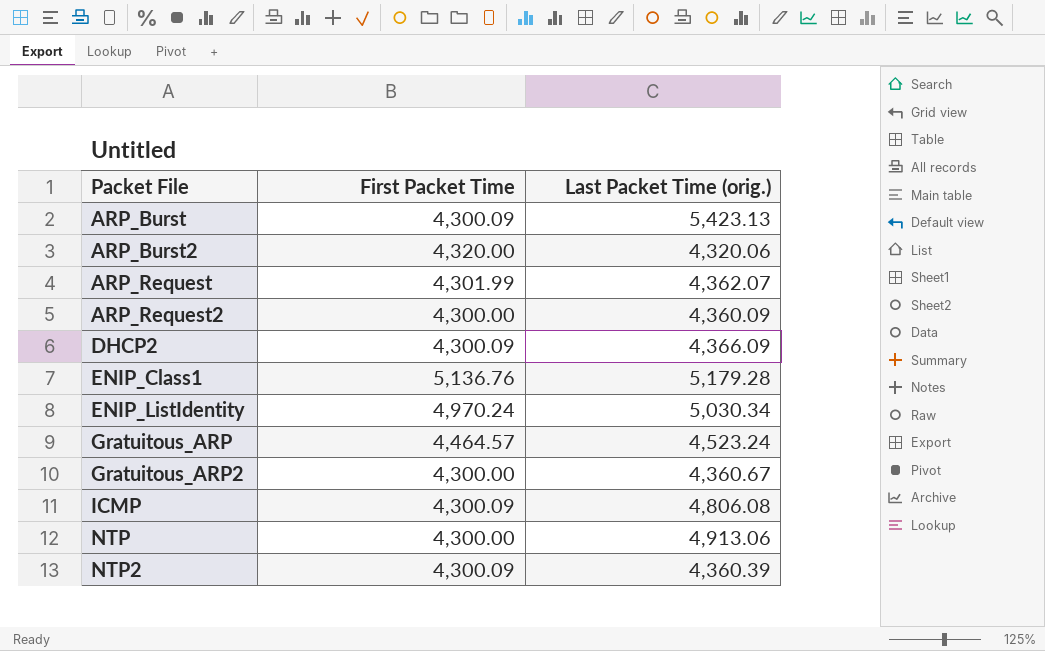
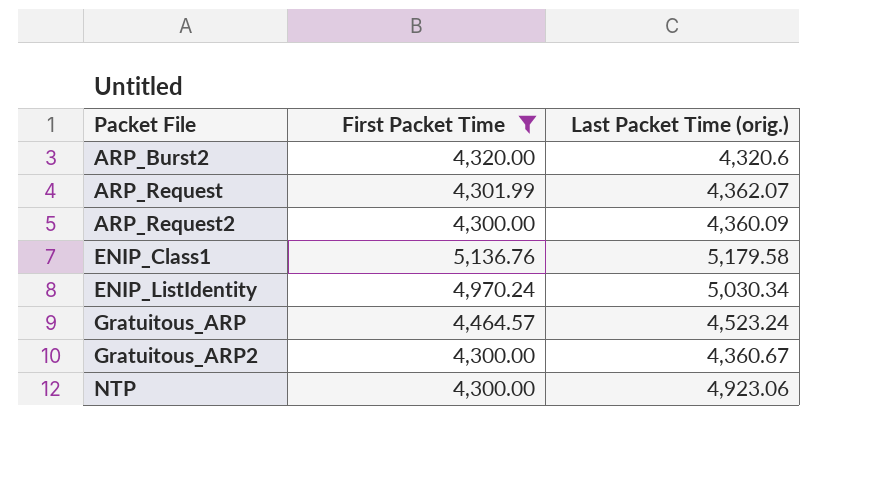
filter: none -> First Packet Time != 4,300.09
ARP_Burst2 | Last Packet Time (orig.): 4,320.06 -> 4,320.6
ENIP_Class1 | Last Packet Time (orig.): 5,179.28 -> 5,179.58
NTP | Last Packet Time (orig.): 4,913.06 -> 4,923.06

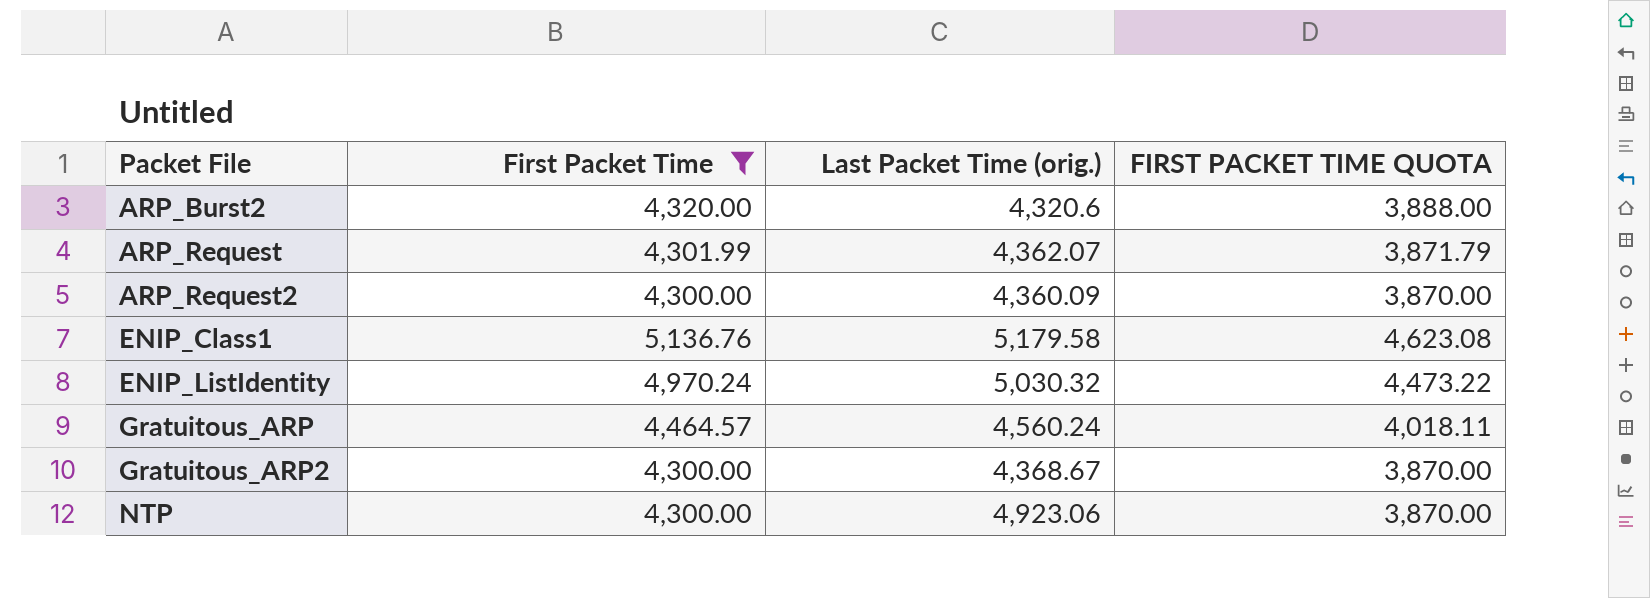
column FIRST PACKET TIME QUOTA | formula: none -> [First Packet Time] * 0.9
ENIP_ListIdentity | Last Packet Time (orig.): 5,030.34 -> 5,030.32
Gratuitous_ARP | Last Packet Time (orig.): 4,523.24 -> 4,560.24
Gratuitous_ARP2 | Last Packet Time (orig.): 4,360.67 -> 4,368.67

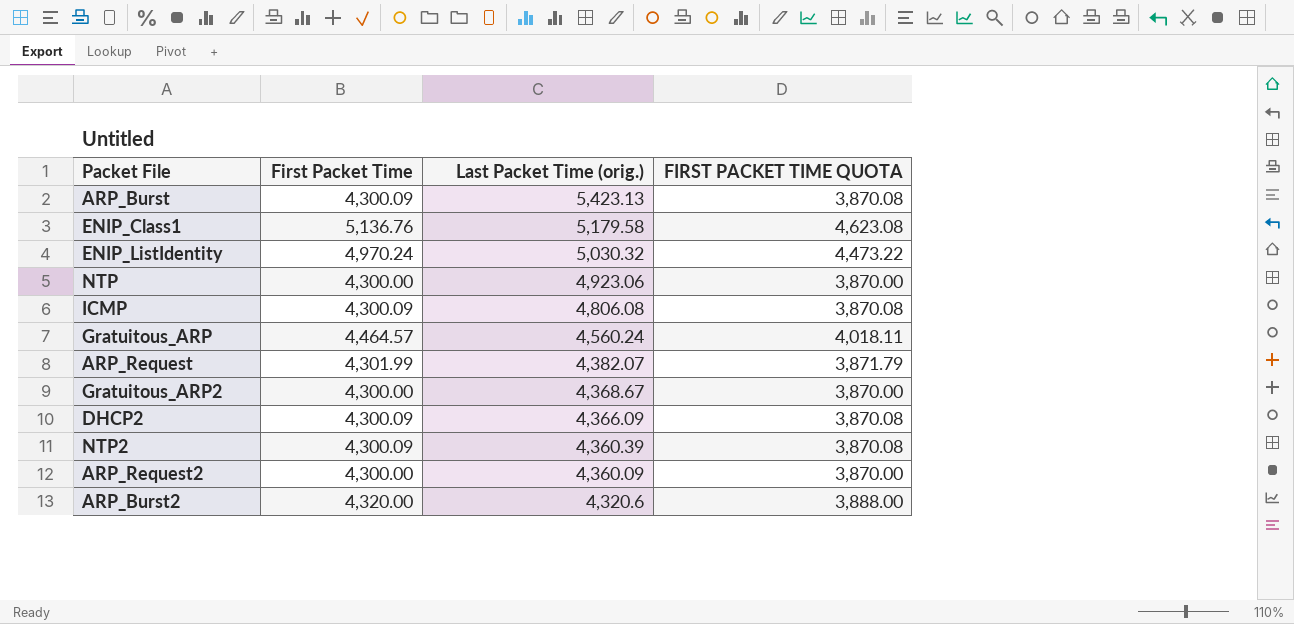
filter: First Packet Time != 4,300.09 -> none
row order: Packet File ascending -> Last Packet Time (orig.) descending
ARP_Request | Last Packet Time (orig.): 4,362.07 -> 4,382.07

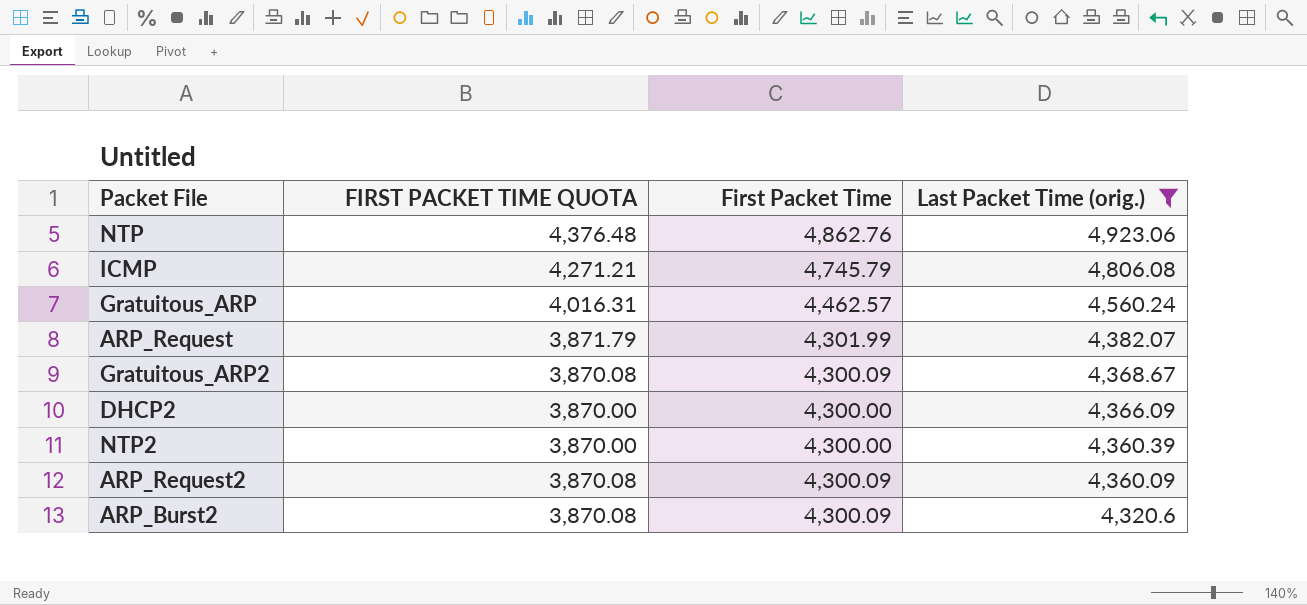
filter: none -> Last Packet Time (orig.) <= 4,923.06
column FIRST PACKET TIME QUOTA | position: 4 -> 2
NTP | FIRST PACKET TIME QUOTA: 3,870.00 -> 4,376.48
NTP | First Packet Time: 4,300.00 -> 4,862.76
ICMP | FIRST PACKET TIME QUOTA: 3,870.08 -> 4,271.21
ICMP | First Packet Time: 4,300.09 -> 4,745.79
Gratuitous_ARP | FIRST PACKET TIME QUOTA: 4,018.11 -> 4,016.31
Gratuitous_ARP | First Packet Time: 4,464.57 -> 4,462.57
Gratuitous_ARP2 | FIRST PACKET TIME QUOTA: 3,870.00 -> 3,870.08
Gratuitous_ARP2 | First Packet Time: 4,300.00 -> 4,300.09
DHCP2 | FIRST PACKET TIME QUOTA: 3,870.08 -> 3,870.00
DHCP2 | First Packet Time: 4,300.09 -> 4,300.00
NTP2 | FIRST PACKET TIME QUOTA: 3,870.08 -> 3,870.00
NTP2 | First Packet Time: 4,300.09 -> 4,300.00
ARP_Request2 | FIRST PACKET TIME QUOTA: 3,870.00 -> 3,870.08
ARP_Request2 | First Packet Time: 4,300.00 -> 4,300.09
ARP_Burst2 | FIRST PACKET TIME QUOTA: 3,888.00 -> 3,870.08
ARP_Burst2 | First Packet Time: 4,320.00 -> 4,300.09

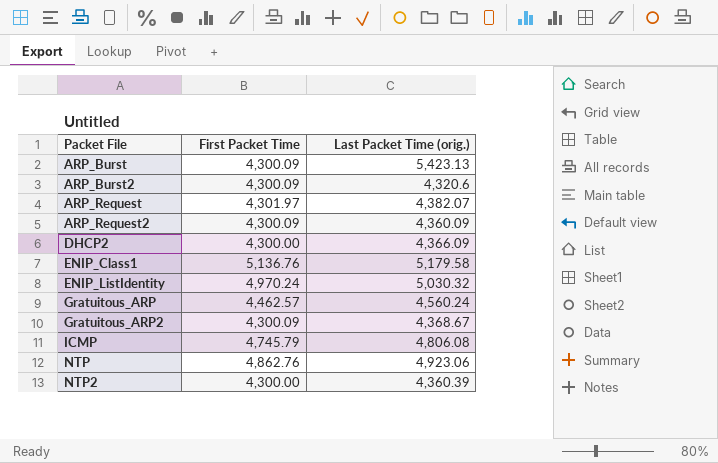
filter: Last Packet Time (orig.) <= 4,923.06 -> none
row order: Last Packet Time (orig.) descending -> Packet File ascending
column FIRST PACKET TIME QUOTA | formula: [First Packet Time] * 0.9 -> none
ARP_Request | First Packet Time: 4,301.99 -> 4,301.97

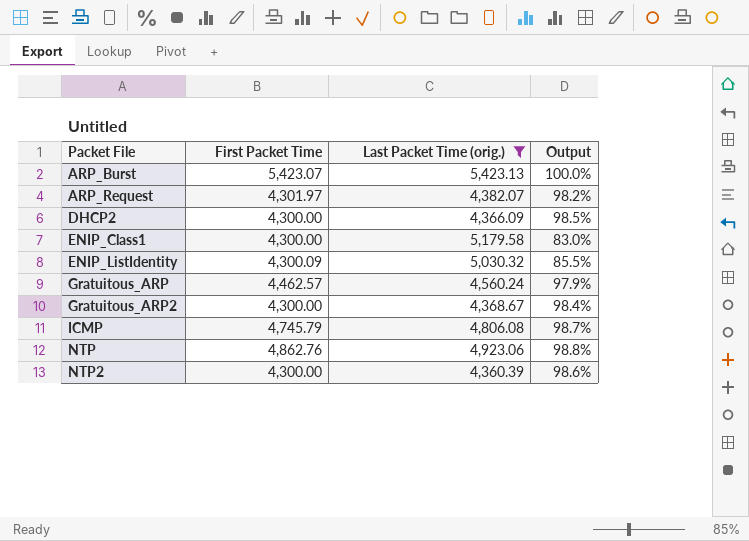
filter: none -> Last Packet Time (orig.) >= 4,360.39
column Output | formula: none -> [First Packet Time] / [Last Packet Time (orig.)]
ARP_Burst | First Packet Time: 4,300.09 -> 5,423.07
ENIP_Class1 | First Packet Time: 5,136.76 -> 4,300.00
ENIP_ListIdentity | First Packet Time: 4,970.24 -> 4,300.09
Gratuitous_ARP2 | First Packet Time: 4,300.09 -> 4,300.00

